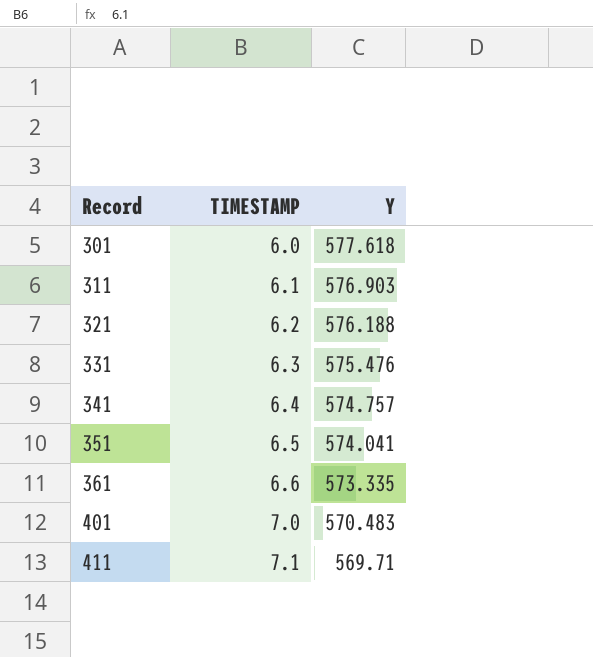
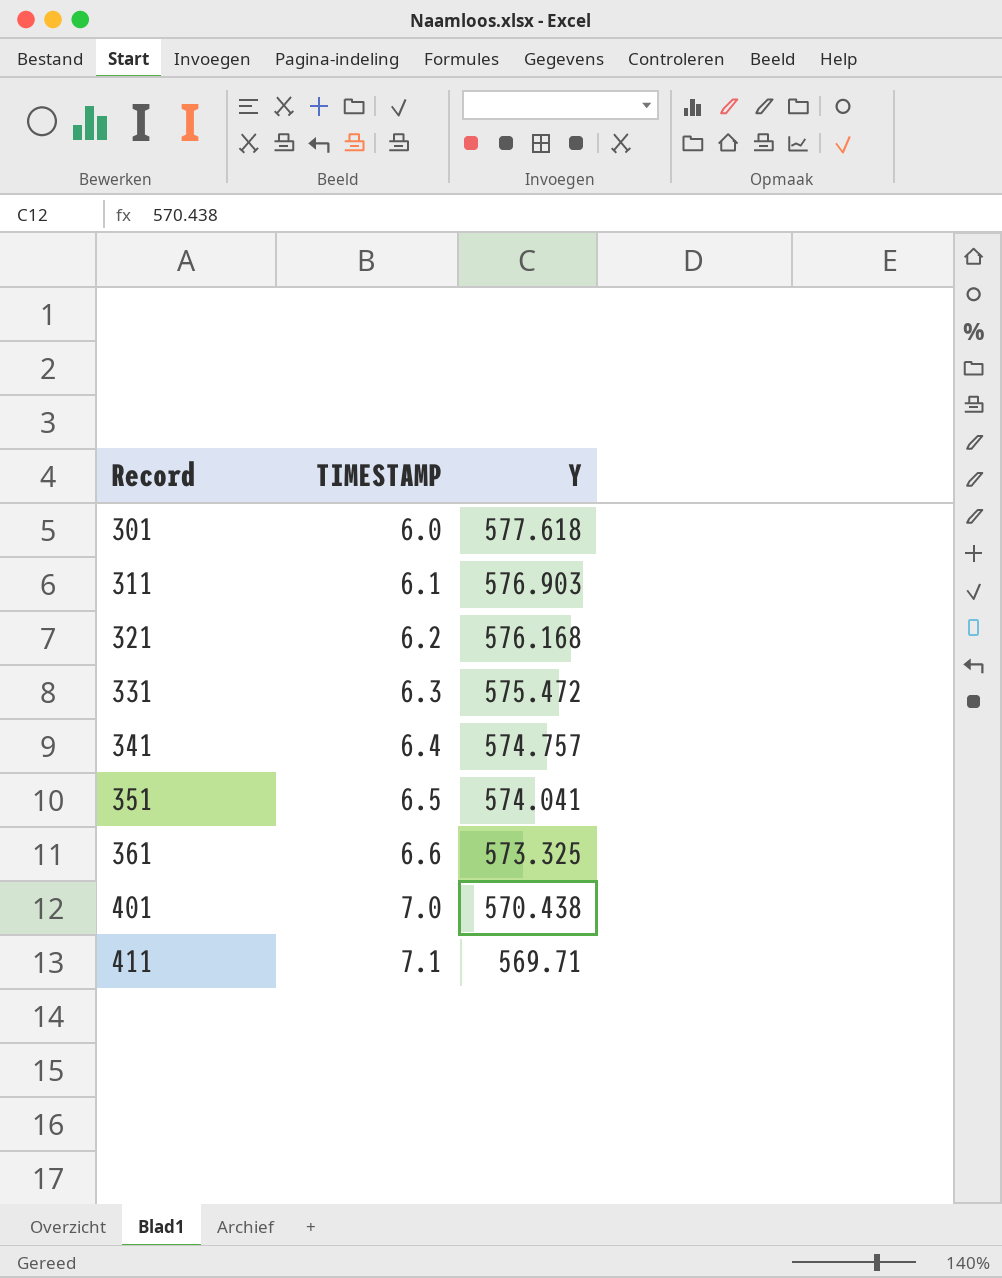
321 | Y: 576.188 -> 576.168
331 | Y: 575.476 -> 575.472
361 | Y: 573.335 -> 573.325
401 | Y: 570.483 -> 570.438

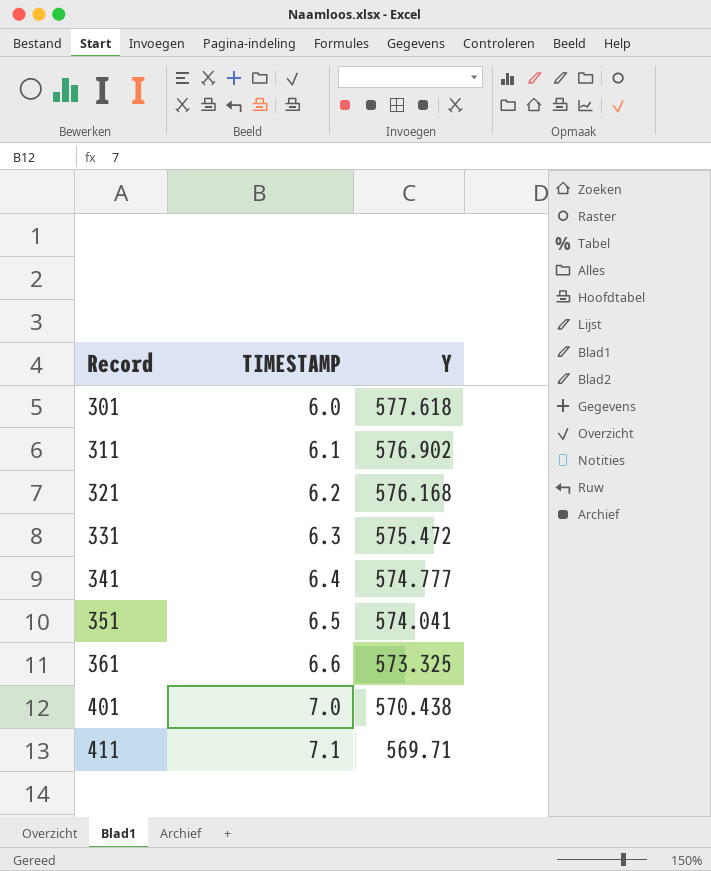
311 | Y: 576.903 -> 576.902
341 | Y: 574.757 -> 574.777

